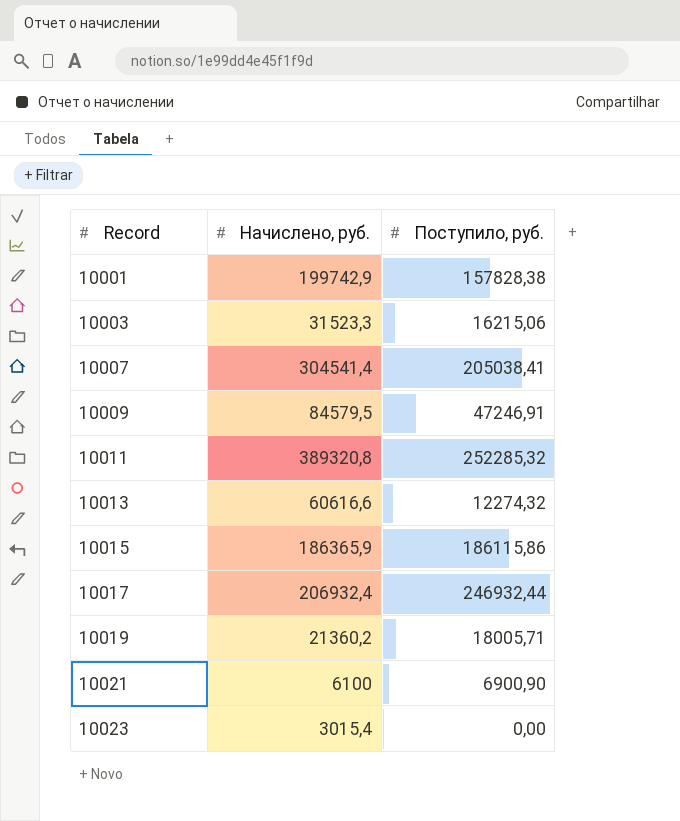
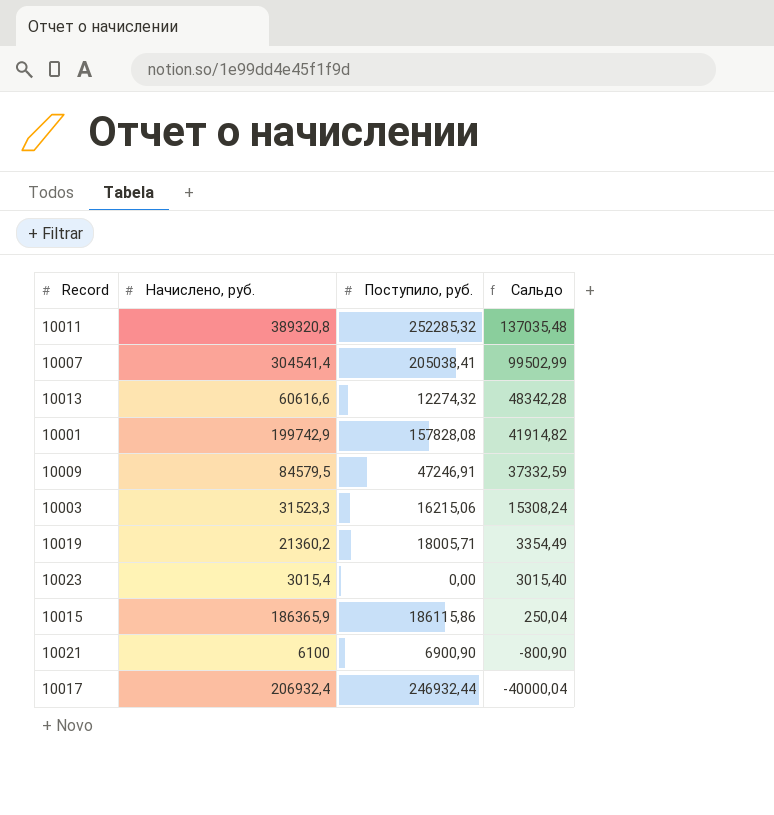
row order: Record ascending -> Сальдо descending
column Сальдо | formula: none -> [Начислено, руб.] - [Поступило, руб.]
10001 | Поступило, руб.: 157828,38 -> 157828,08

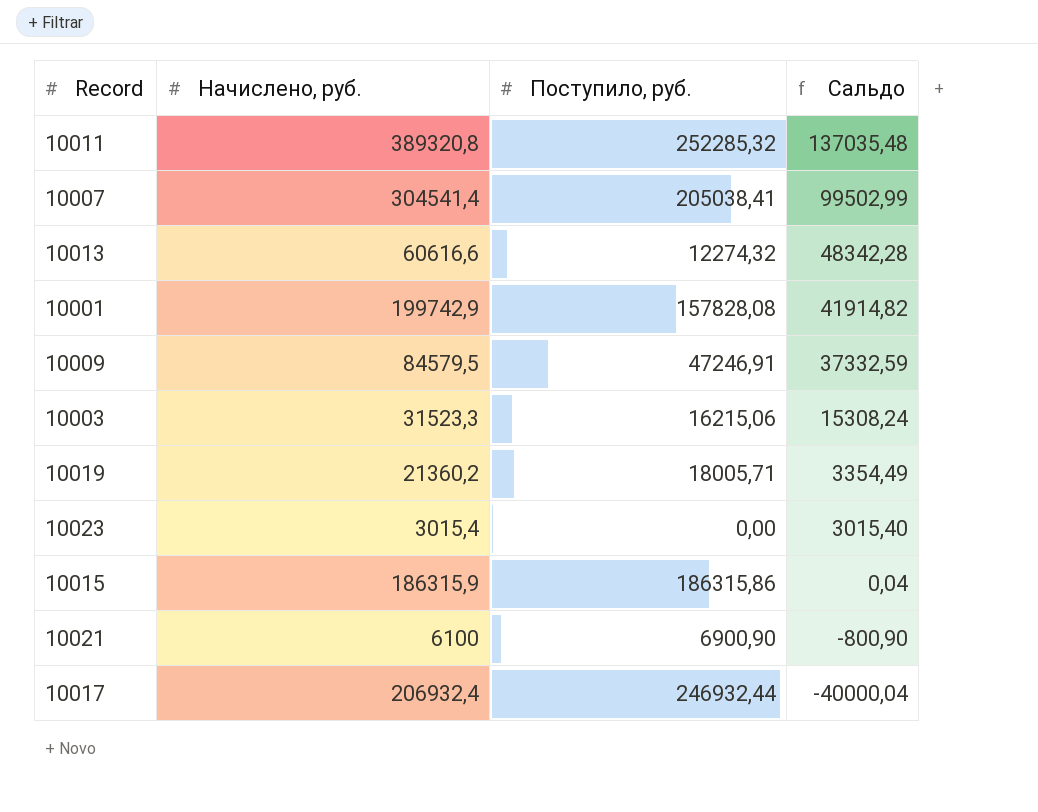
10015 | Начислено, руб.: 186365,9 -> 186315,9
10015 | Поступило, руб.: 186115,86 -> 186315,86
10015 | Сальдо: 250,04 -> 0,04

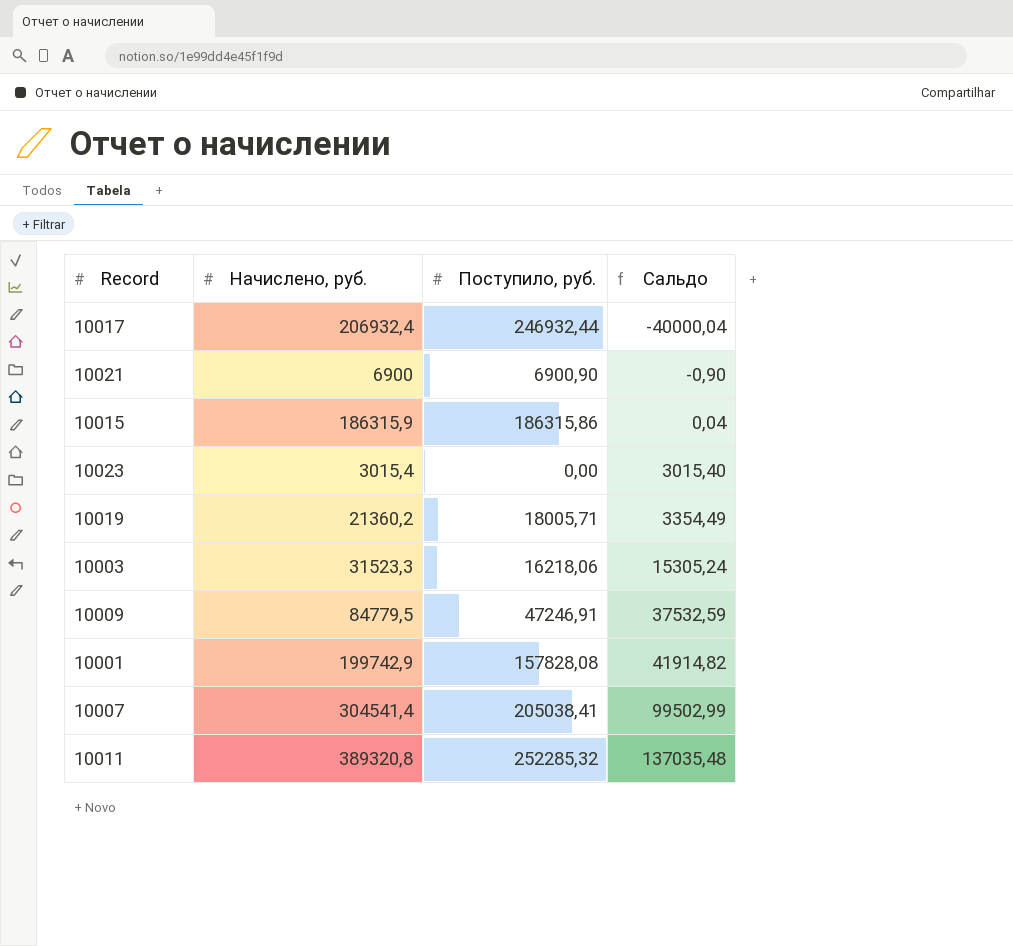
row order: Сальдо descending -> Сальдо ascending
row 10013: 60616,6 | 12274,32 | 48342,28 -> none
10021 | Начислено, руб.: 6100 -> 6900
10021 | Сальдо: -800,90 -> -0,90
10003 | Поступило, руб.: 16215,06 -> 16218,06
10003 | Сальдо: 15308,24 -> 15305,24
10009 | Начислено, руб.: 84579,5 -> 84779,5
10009 | Сальдо: 37332,59 -> 37532,59

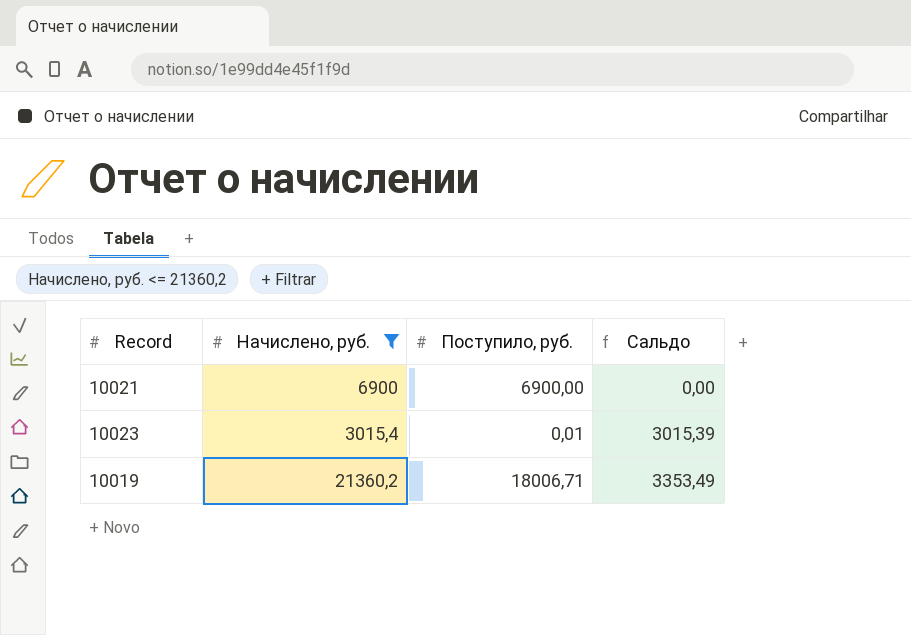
filter: none -> Начислено, руб. <= 21360,2
10021 | Поступило, руб.: 6900,90 -> 6900,00
10021 | Сальдо: -0,90 -> 0,00
10023 | Поступило, руб.: 0,00 -> 0,01
10023 | Сальдо: 3015,40 -> 3015,39
10019 | Поступило, руб.: 18005,71 -> 18006,71
10019 | Сальдо: 3354,49 -> 3353,49

